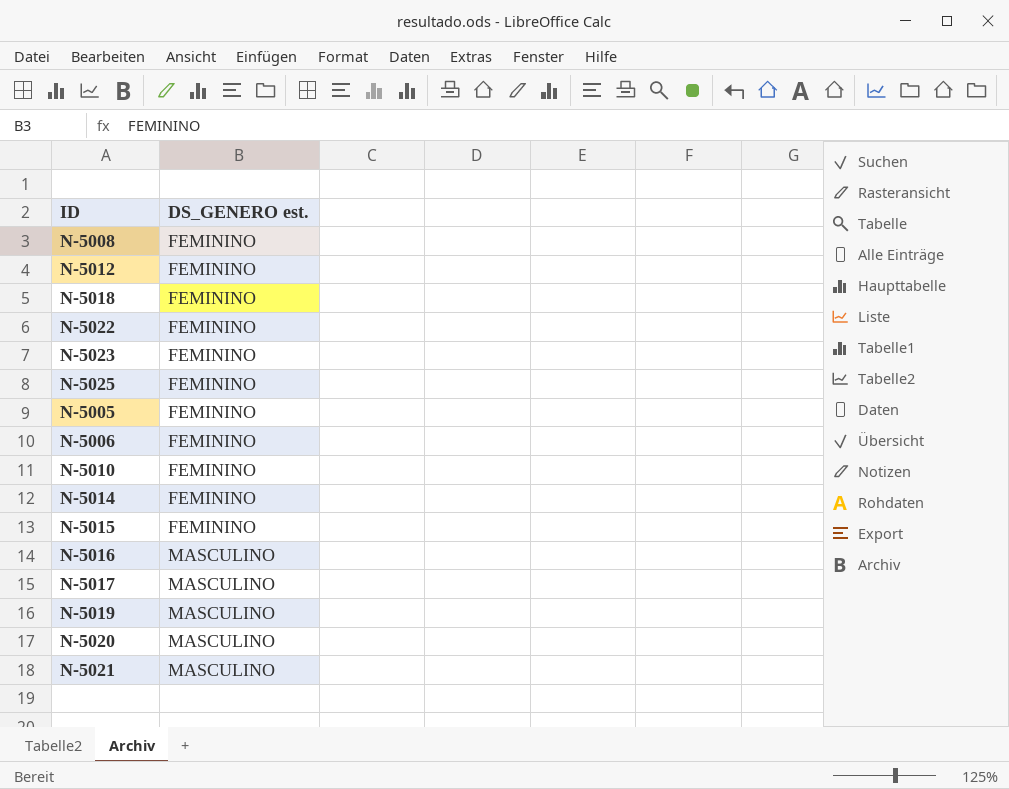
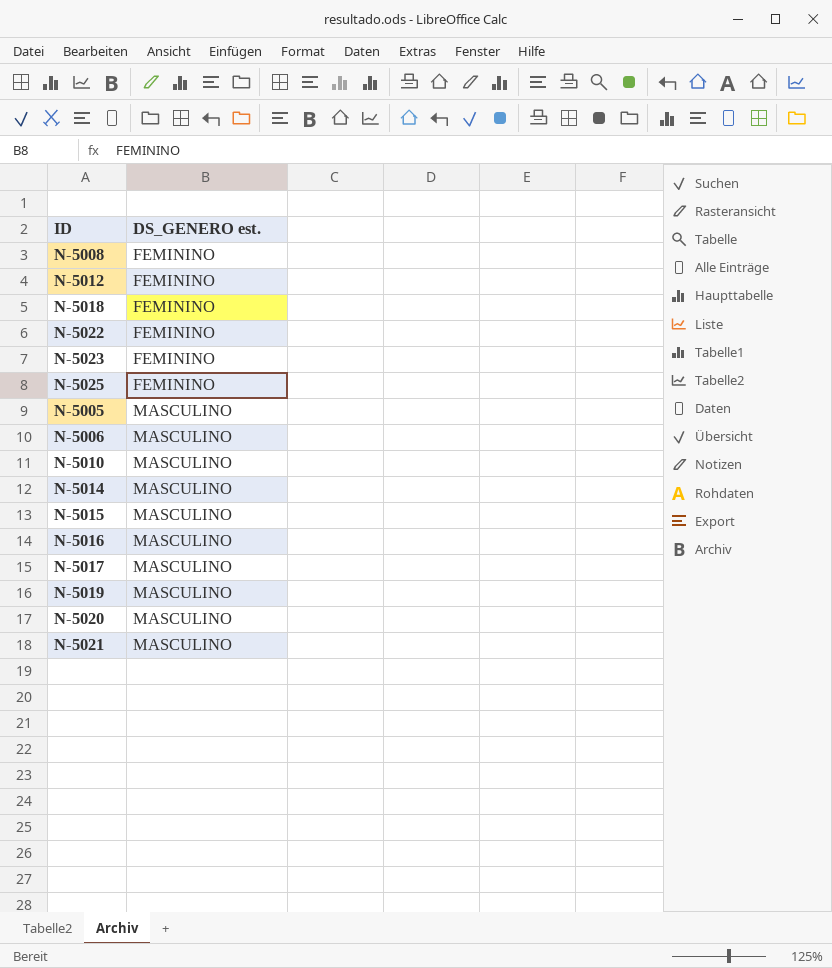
N-5005 | DS_GENERO est.: FEMININO -> MASCULINO
N-5006 | DS_GENERO est.: FEMININO -> MASCULINO
N-5010 | DS_GENERO est.: FEMININO -> MASCULINO
N-5014 | DS_GENERO est.: FEMININO -> MASCULINO
N-5015 | DS_GENERO est.: FEMININO -> MASCULINO

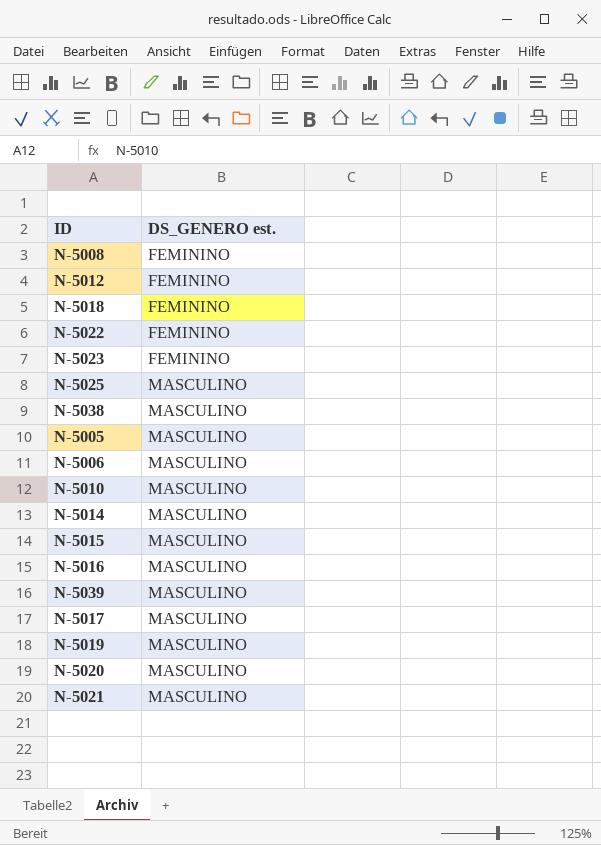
N-5025 | DS_GENERO est.: FEMININO -> MASCULINO
row N-5038: none -> MASCULINO
row N-5039: none -> MASCULINO

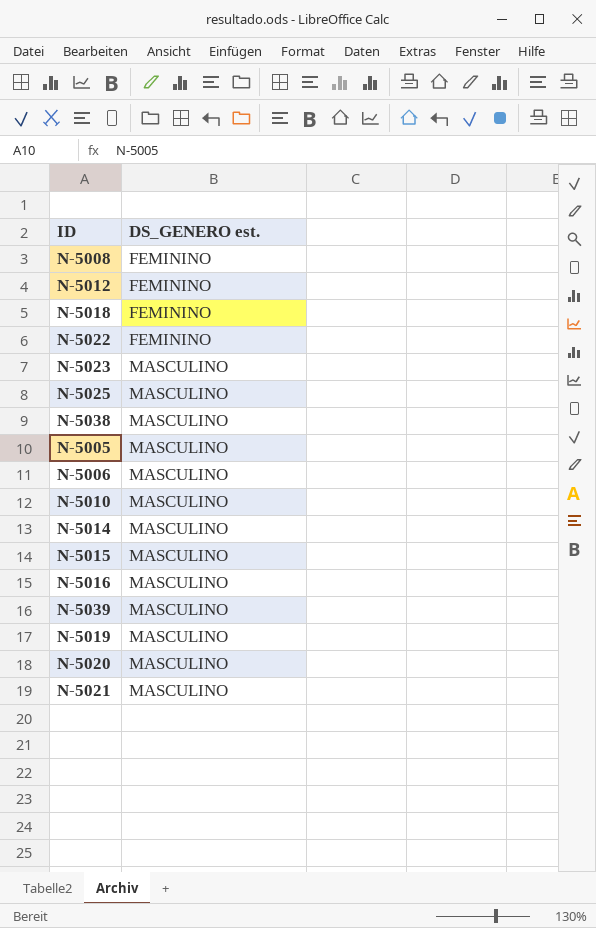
row N-5017: MASCULINO -> none
N-5023 | DS_GENERO est.: FEMININO -> MASCULINO

